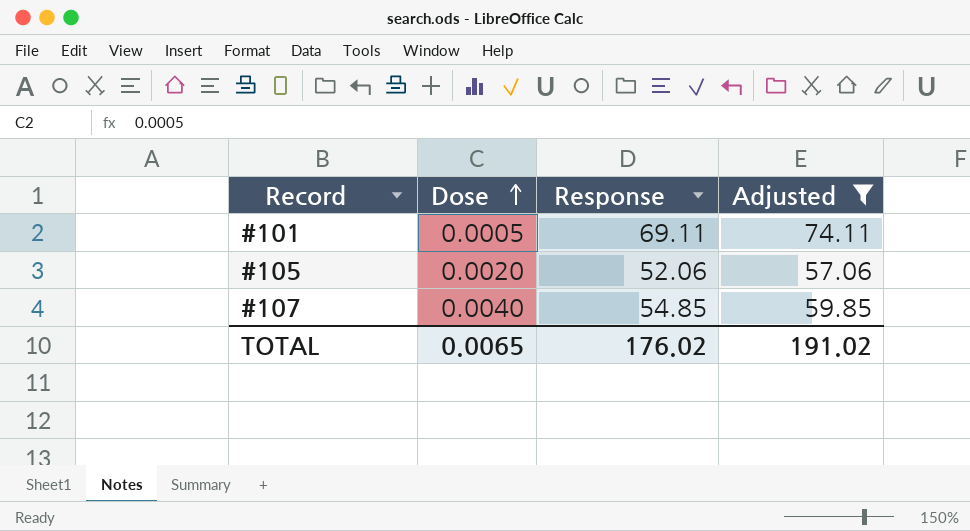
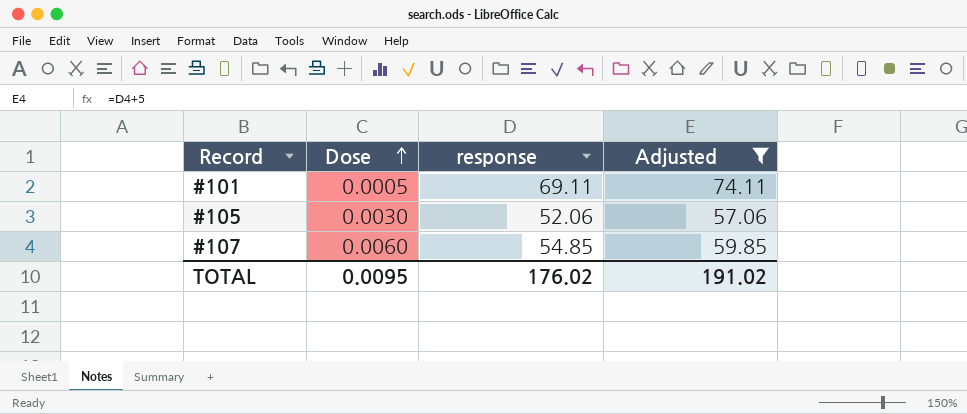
column name: Response -> response
#105 | Dose: 0.0020 -> 0.0030
#107 | Dose: 0.0040 -> 0.0060
TOTAL | Dose: 0.0065 -> 0.0095

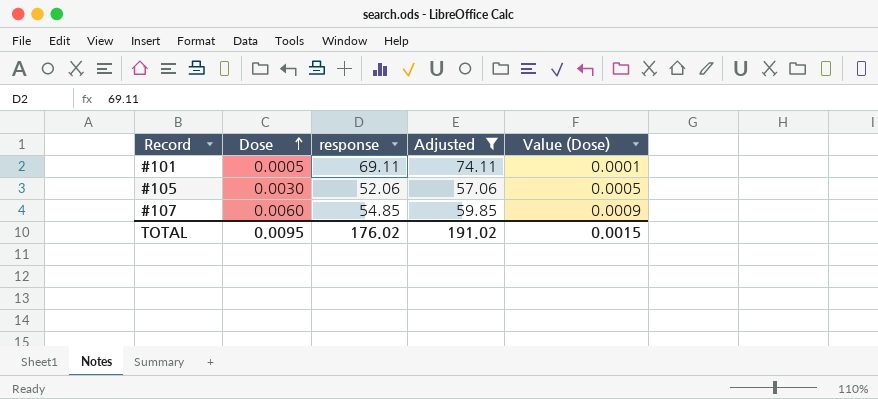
column Value (Dose) | formula: none -> [Dose] * 0.15

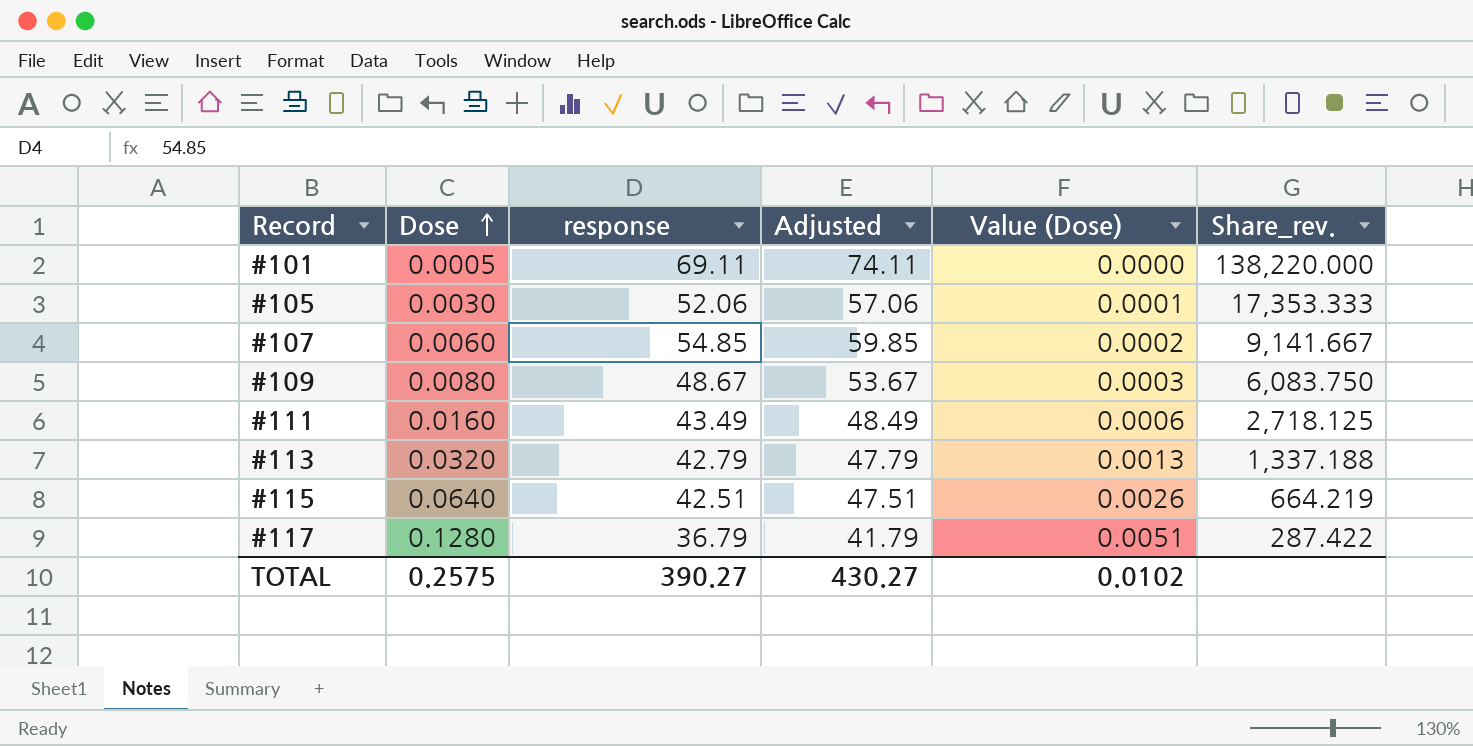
filter: Adjusted >= 57.06 -> none
column Value (Dose) | formula: [Dose] * 0.15 -> [Dose] * 0.04
column Share_rev. | formula: none -> [response] / [Dose]
TOTAL | Dose: 0.0095 -> 0.2575
TOTAL | response: 176.02 -> 390.27
TOTAL | Adjusted: 191.02 -> 430.27
TOTAL | Value (Dose): 0.0015 -> 0.0102

